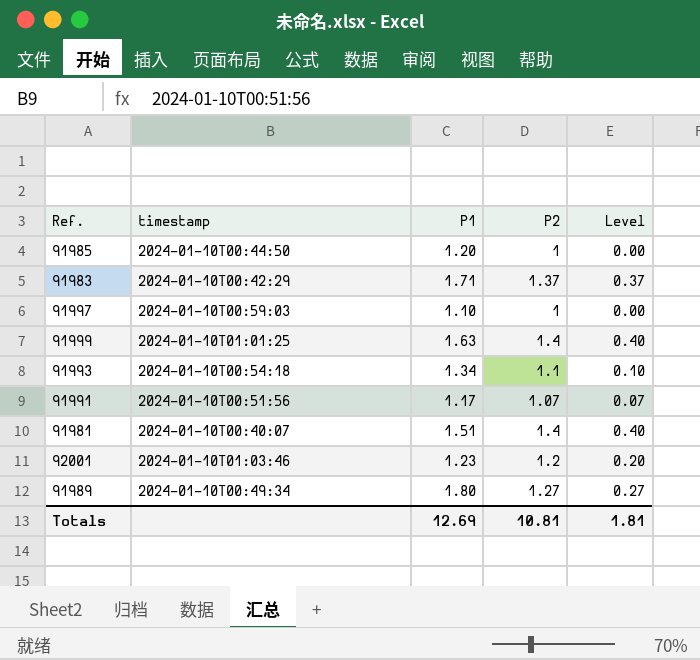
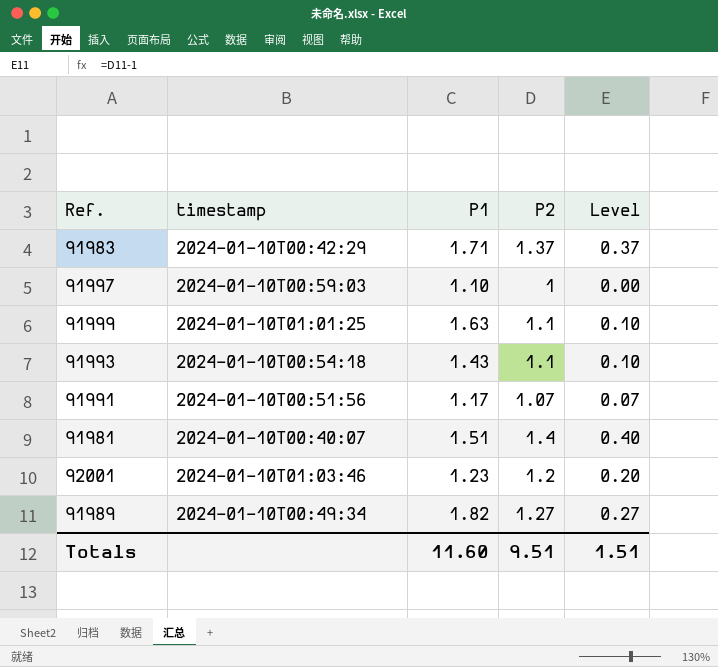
row 91985: 2024-01-10T00:44:50 | 1.20 | 1 | 0.00 -> none
91999 | P2: 1.4 -> 1.1
91999 | Level: 0.40 -> 0.10
91993 | P1: 1.34 -> 1.43
91989 | P1: 1.80 -> 1.82
Totals | P1: 12.69 -> 11.60
Totals | P2: 10.81 -> 9.51
Totals | Level: 1.81 -> 1.51

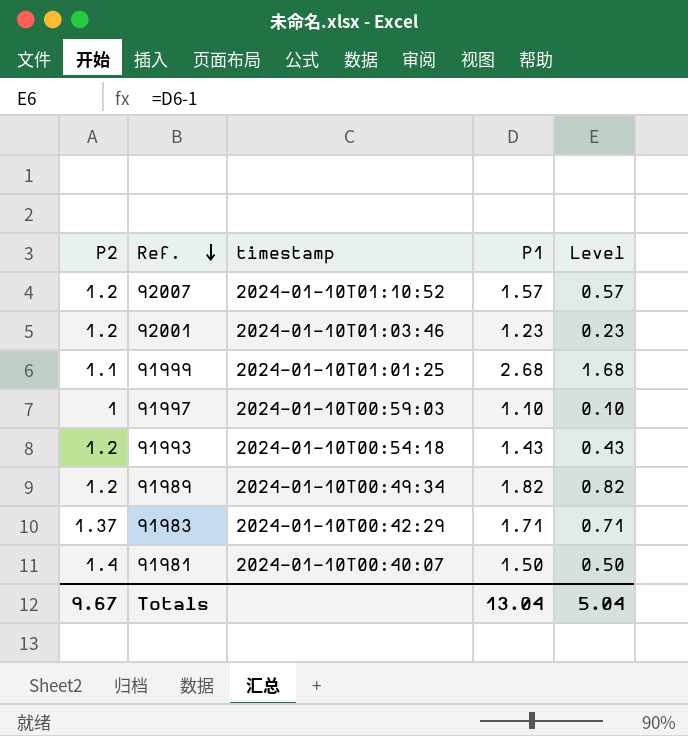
row order: none -> Ref. descending
column P2 | position: 4 -> 1
column Level | formula: [P2] - 1 -> [P1] - 1
row 91991: 2024-01-10T00:51:56 | 1.17 | 1.07 | 0.07 -> none
row 92007: none -> 1.2 | 2024-01-10T01:10:52 | 1.57 | 0.57
91999 | P1: 1.63 -> 2.68
91993 | P2: 1.1 -> 1.2
91989 | P2: 1.27 -> 1.2
91981 | P1: 1.51 -> 1.50
Totals | P2: 9.51 -> 9.67
Totals | P1: 11.60 -> 13.04
Totals | Level: 1.51 -> 5.04

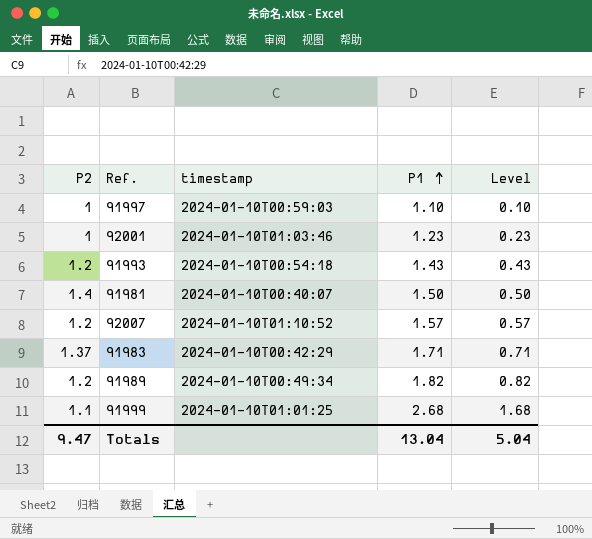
row order: Ref. descending -> P1 ascending
92001 | P2: 1.2 -> 1
Totals | P2: 9.67 -> 9.47

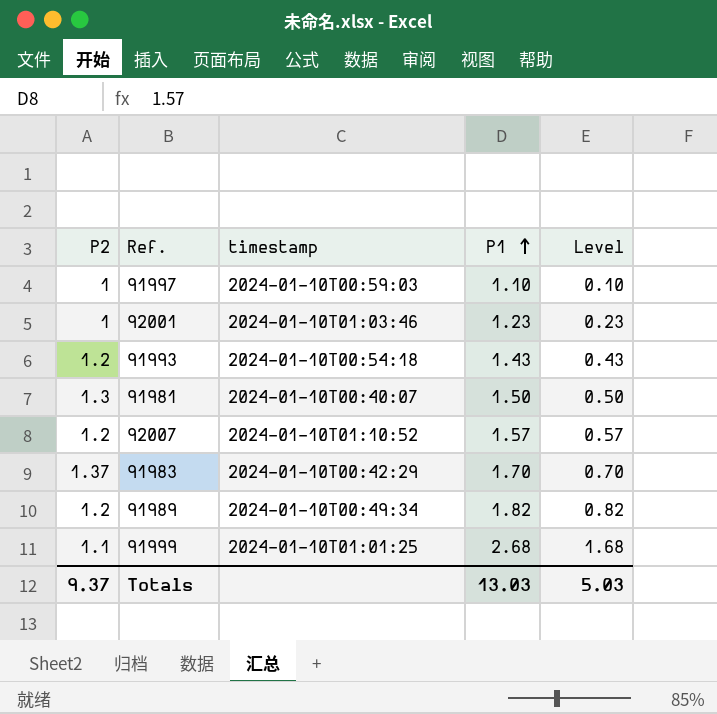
91981 | P2: 1.4 -> 1.3
91983 | P1: 1.71 -> 1.70
91983 | Level: 0.71 -> 0.70
Totals | P2: 9.47 -> 9.37
Totals | P1: 13.04 -> 13.03
Totals | Level: 5.04 -> 5.03

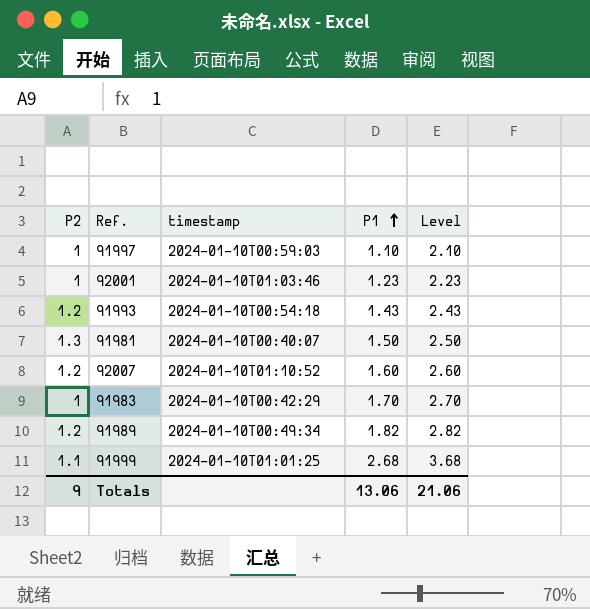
column Level | formula: [P1] - 1 -> [P1] + 1
92007 | P1: 1.57 -> 1.60
91983 | P2: 1.37 -> 1
Totals | P2: 9.37 -> 9
Totals | P1: 13.03 -> 13.06
Totals | Level: 5.03 -> 21.06

